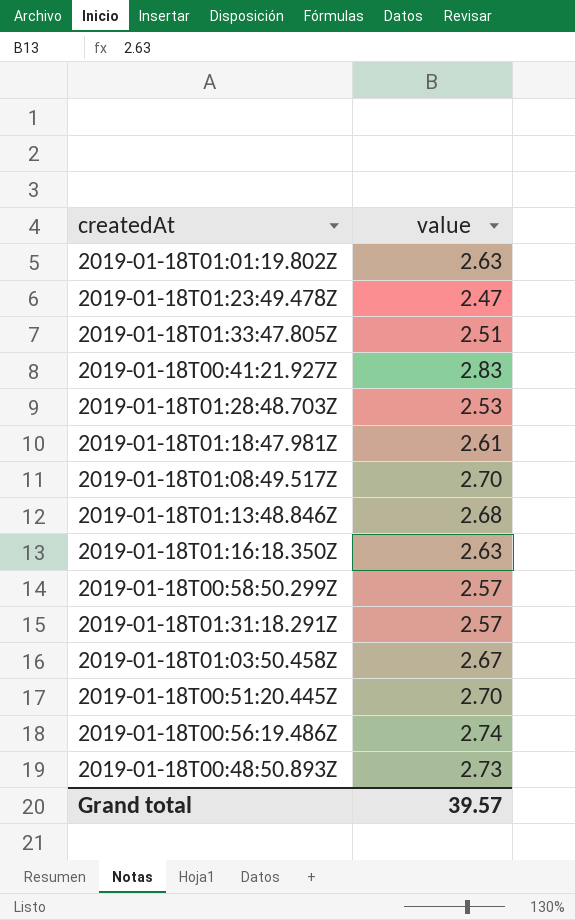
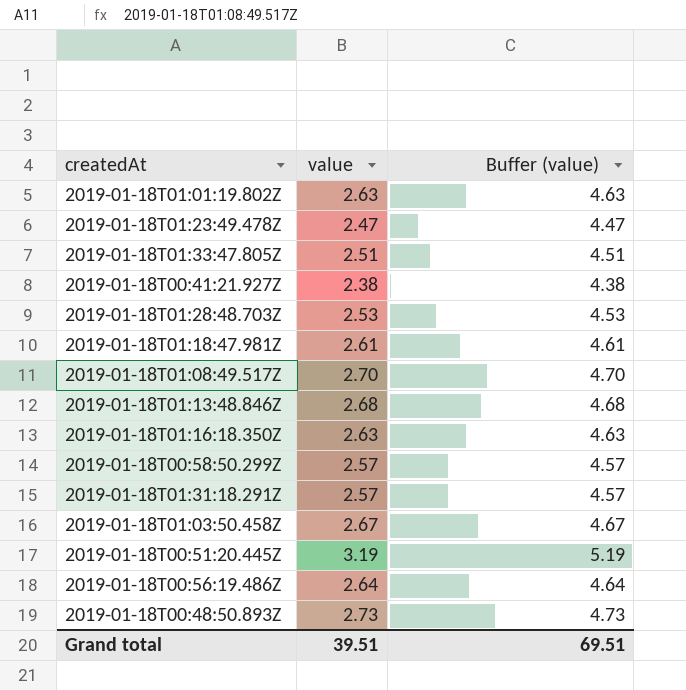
column Buffer (value) | formula: none -> [value] + 2
2019-01-18T00:41:21.927Z | value: 2.83 -> 2.38
2019-01-18T00:51:20.445Z | value: 2.70 -> 3.19
2019-01-18T00:56:19.486Z | value: 2.74 -> 2.64
Grand total | value: 39.57 -> 39.51

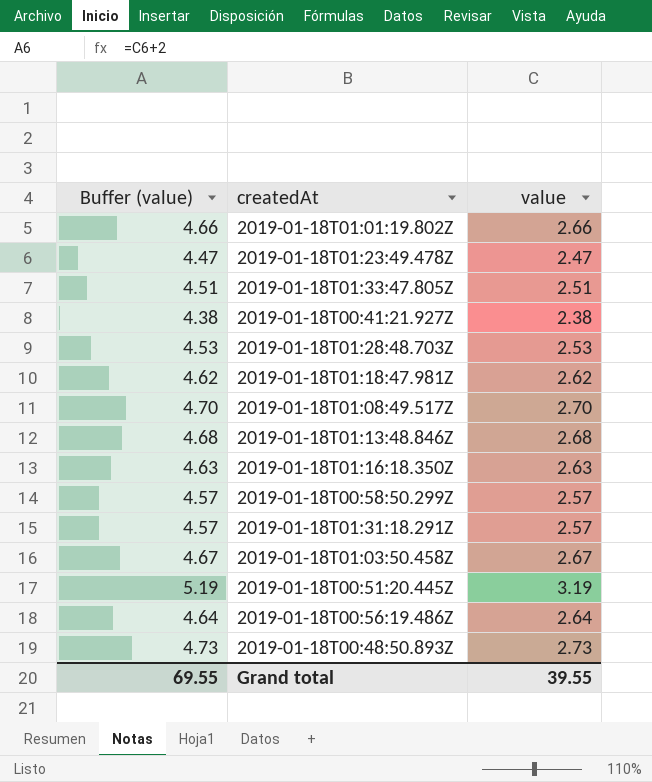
column Buffer (value) | position: 3 -> 1
2019-01-18T01:01:19.802Z | Buffer (value): 4.63 -> 4.66
2019-01-18T01:01:19.802Z | value: 2.63 -> 2.66
2019-01-18T01:18:47.981Z | Buffer (value): 4.61 -> 4.62
2019-01-18T01:18:47.981Z | value: 2.61 -> 2.62
Grand total | Buffer (value): 69.51 -> 69.55
Grand total | value: 39.51 -> 39.55

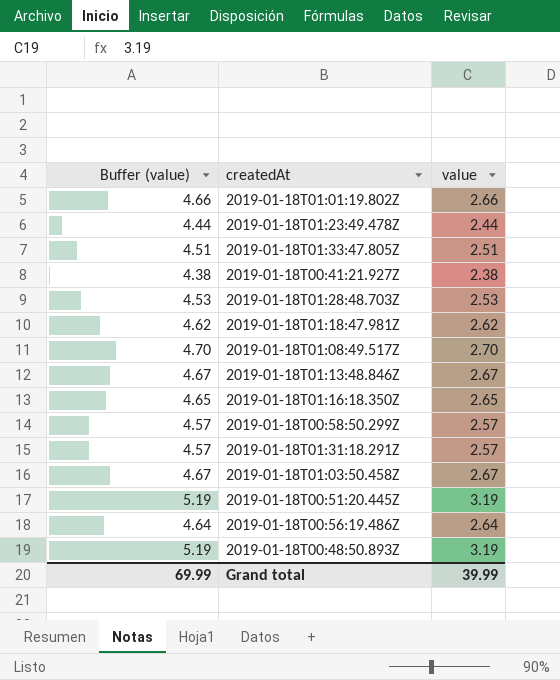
2019-01-18T01:23:49.478Z | Buffer (value): 4.47 -> 4.44
2019-01-18T01:23:49.478Z | value: 2.47 -> 2.44
2019-01-18T01:13:48.846Z | Buffer (value): 4.68 -> 4.67
2019-01-18T01:13:48.846Z | value: 2.68 -> 2.67
2019-01-18T01:16:18.350Z | Buffer (value): 4.63 -> 4.65
2019-01-18T01:16:18.350Z | value: 2.63 -> 2.65
2019-01-18T00:48:50.893Z | Buffer (value): 4.73 -> 5.19
2019-01-18T00:48:50.893Z | value: 2.73 -> 3.19
Grand total | Buffer (value): 69.55 -> 69.99
Grand total | value: 39.55 -> 39.99

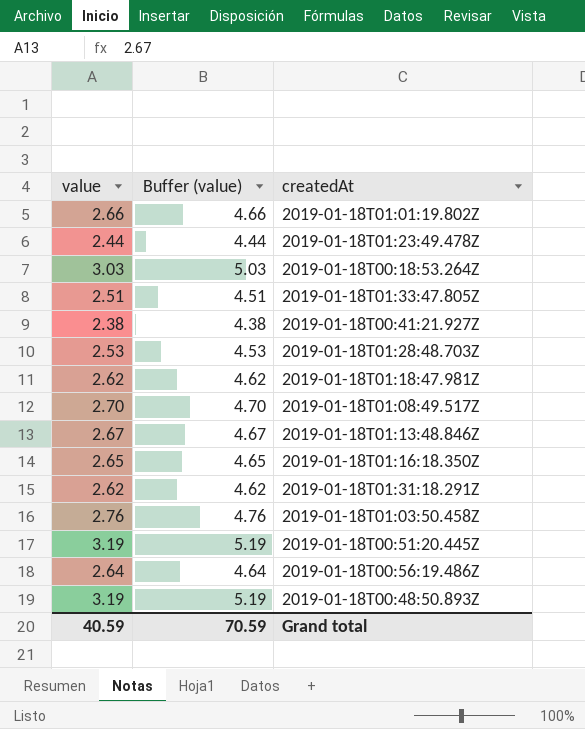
column value | position: 3 -> 1
row 2019-01-18T00:58:50.299Z: 4.57 | 2.57 -> none
row 2019-01-18T00:18:53.264Z: none -> 3.03 | 5.03
2019-01-18T01:31:18.291Z | value: 2.57 -> 2.62
2019-01-18T01:31:18.291Z | Buffer (value): 4.57 -> 4.62
2019-01-18T01:03:50.458Z | value: 2.67 -> 2.76
2019-01-18T01:03:50.458Z | Buffer (value): 4.67 -> 4.76
Grand total | value: 39.99 -> 40.59
Grand total | Buffer (value): 69.99 -> 70.59

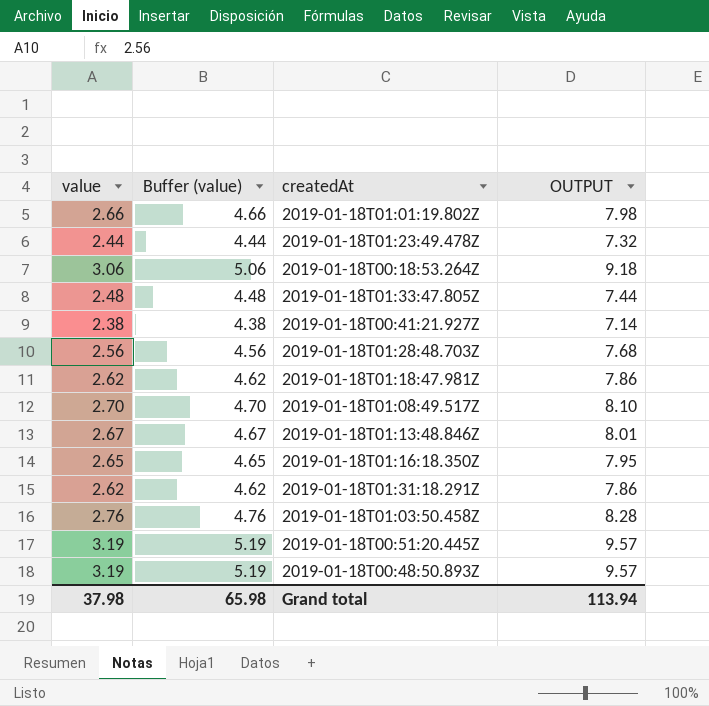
column OUTPUT | formula: none -> [value] * 3
row 2019-01-18T00:56:19.486Z: 2.64 | 4.64 -> none
2019-01-18T00:18:53.264Z | value: 3.03 -> 3.06
2019-01-18T00:18:53.264Z | Buffer (value): 5.03 -> 5.06
2019-01-18T01:33:47.805Z | value: 2.51 -> 2.48
2019-01-18T01:33:47.805Z | Buffer (value): 4.51 -> 4.48
2019-01-18T01:28:48.703Z | value: 2.53 -> 2.56
2019-01-18T01:28:48.703Z | Buffer (value): 4.53 -> 4.56
Grand total | value: 40.59 -> 37.98
Grand total | Buffer (value): 70.59 -> 65.98

